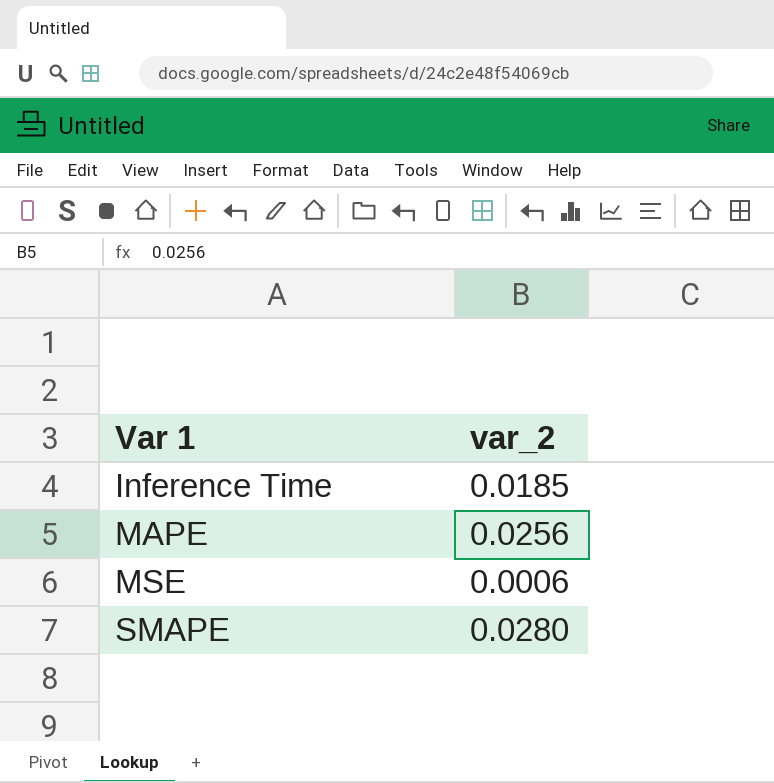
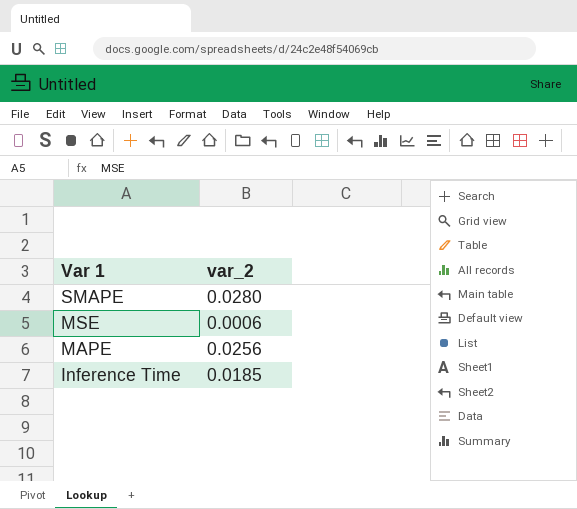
row order: Var 1 ascending -> Var 1 descending

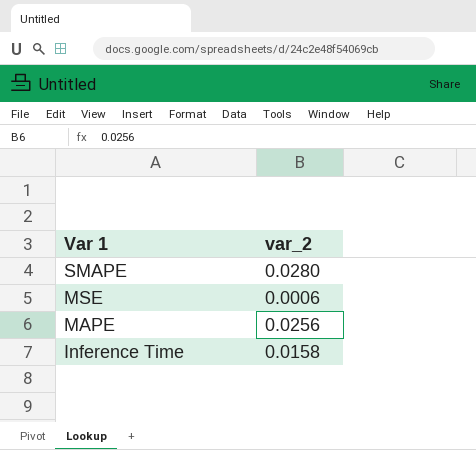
Inference Time | var_2: 0.0185 -> 0.0158

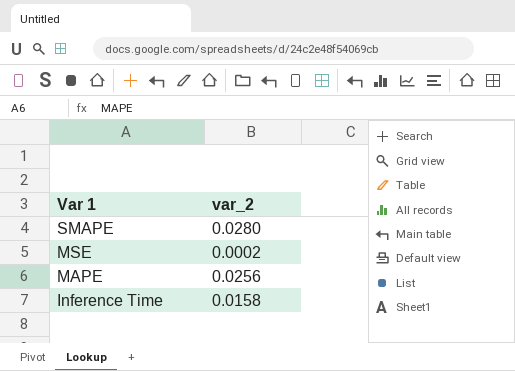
MSE | var_2: 0.0006 -> 0.0002

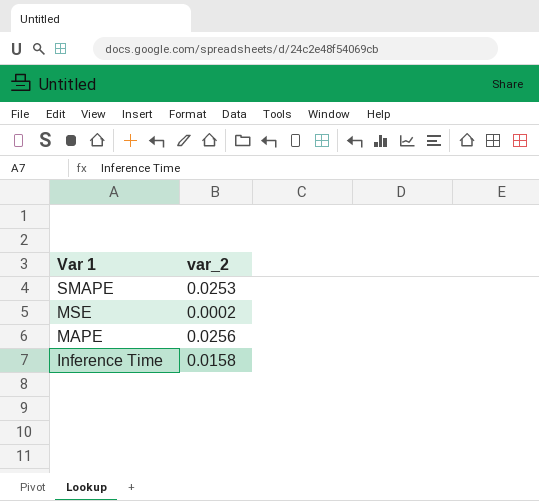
SMAPE | var_2: 0.0280 -> 0.0253

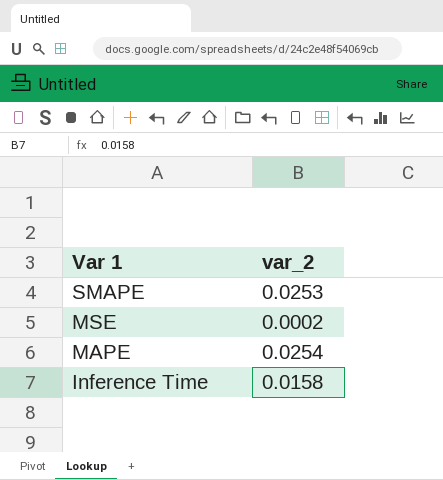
MAPE | var_2: 0.0256 -> 0.0254

